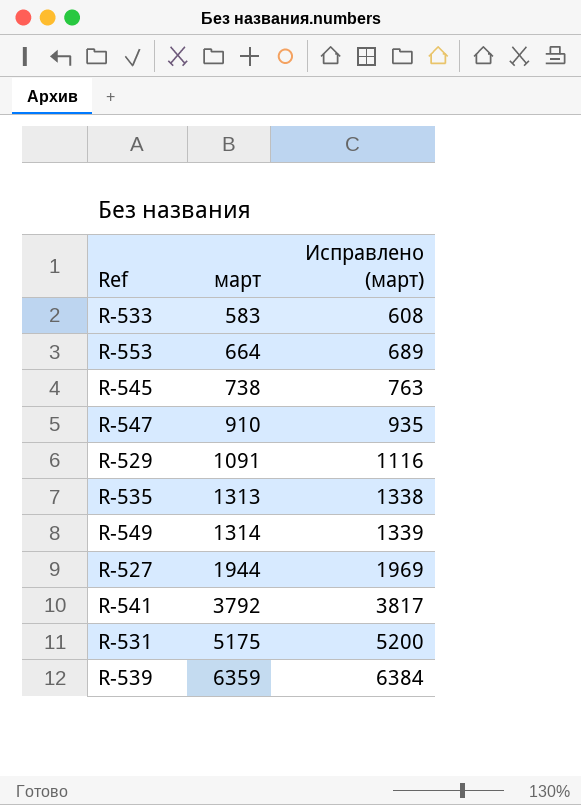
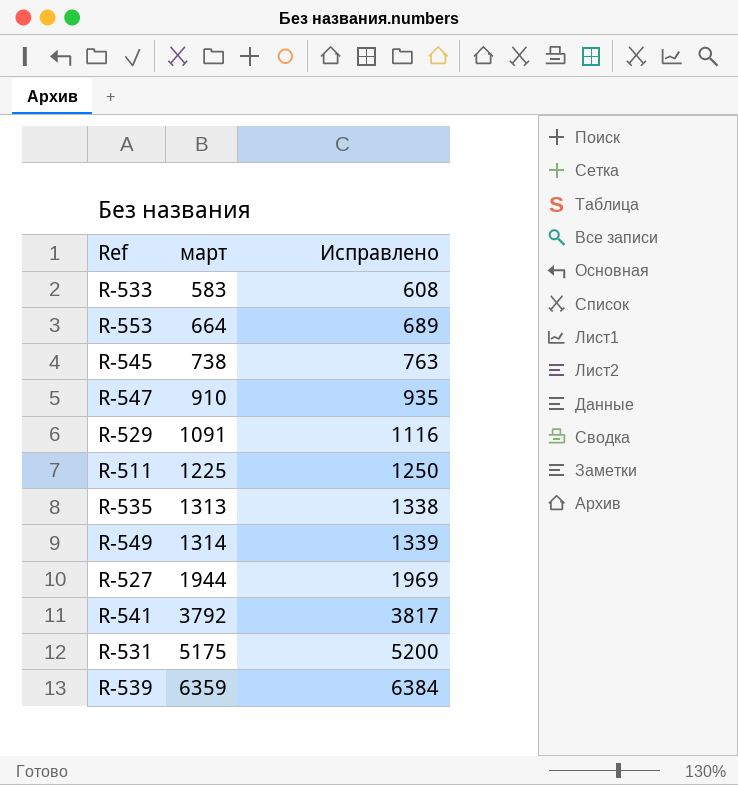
column name: Исправлено (март) -> Исправлено
row R-511: none -> 1225 | 1250

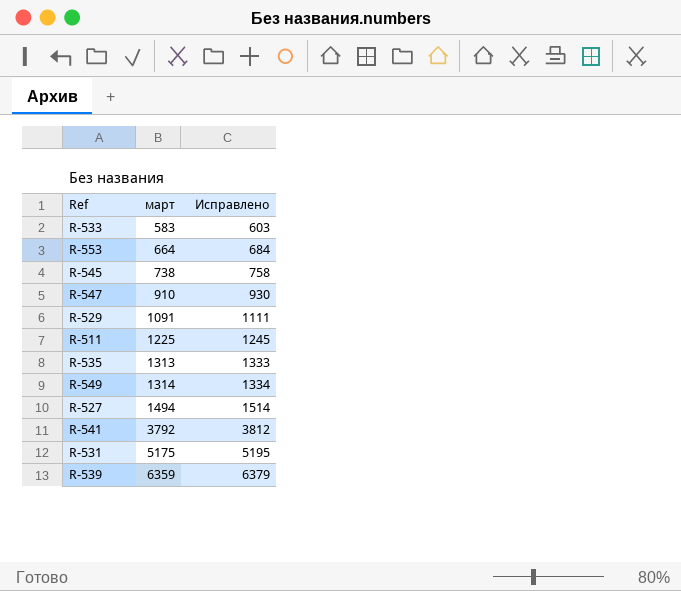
column Исправлено | formula: [март] + 25 -> [март] + 20
R-527 | март: 1944 -> 1494

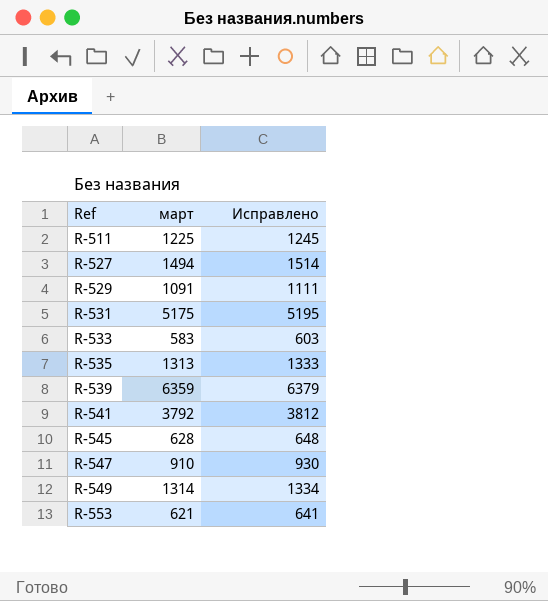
row order: март ascending -> Ref ascending
R-545 | март: 738 -> 628
R-545 | Исправлено: 758 -> 648
R-553 | март: 664 -> 621
R-553 | Исправлено: 684 -> 641

